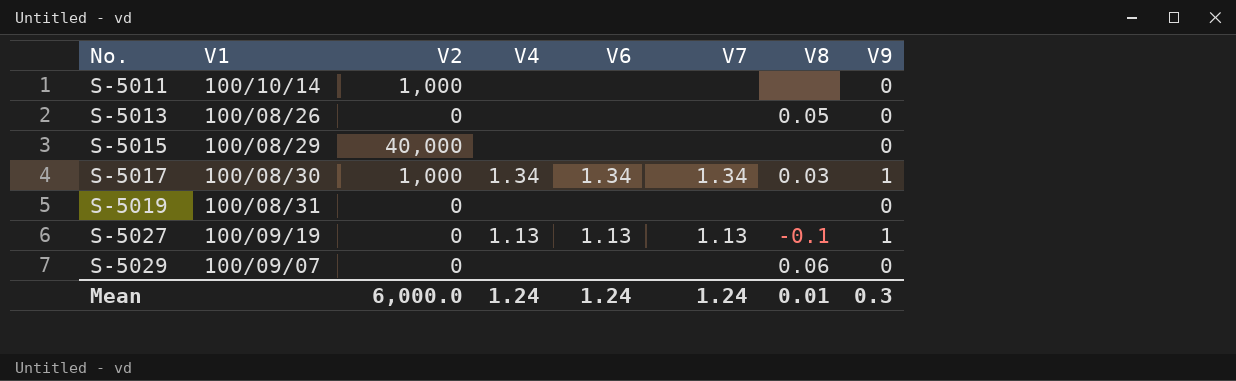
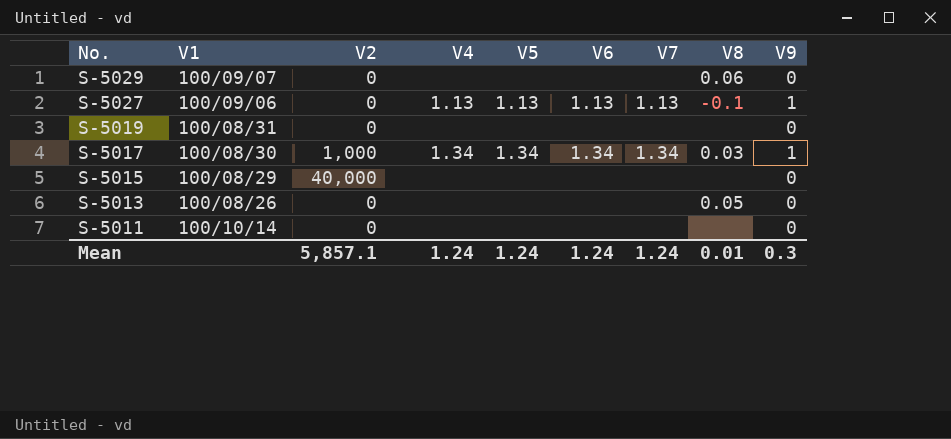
row order: No. ascending -> No. descending
column V5 | position: none -> 5
S-5027 | V1: 100/09/19 -> 100/09/06
S-5011 | V2: 1,000 -> 0
Mean | V2: 6,000.0 -> 5,857.1

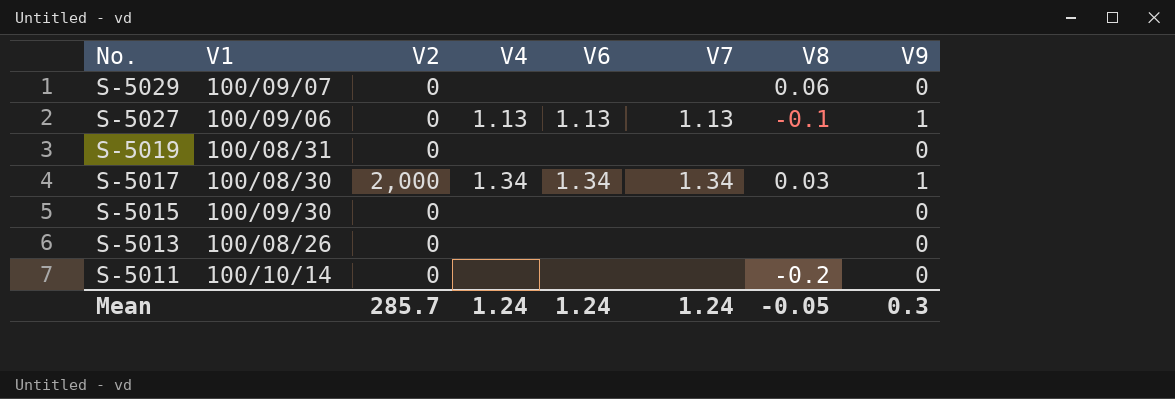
column V5 | position: 5 -> none
S-5017 | V2: 1,000 -> 2,000
S-5015 | V1: 100/08/29 -> 100/09/30
S-5015 | V2: 40,000 -> 0
S-5013 | V8: 0.05 -> none
S-5011 | V8: none -> -0.2
Mean | V2: 5,857.1 -> 285.7
Mean | V8: 0.01 -> -0.05

